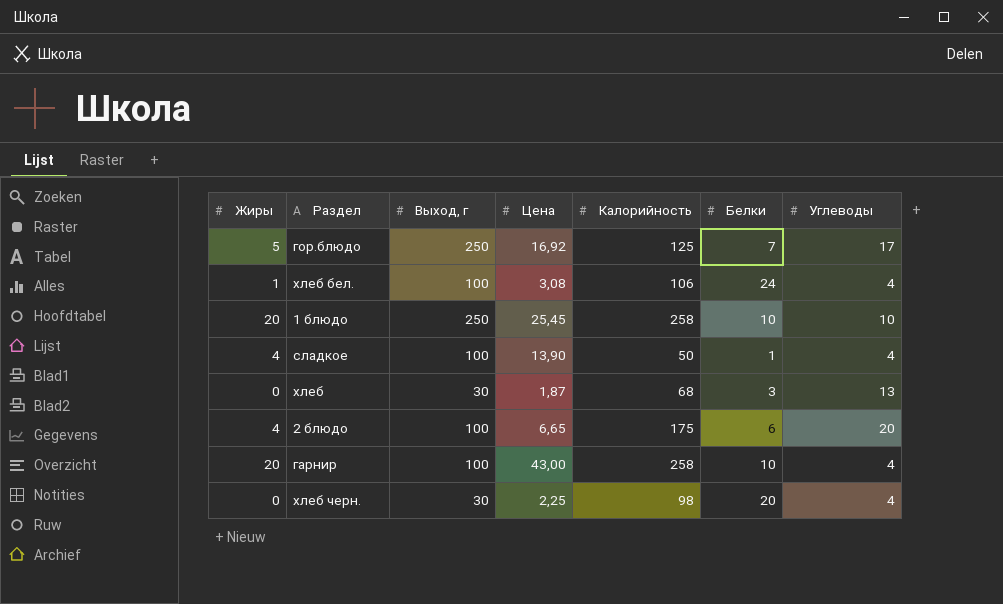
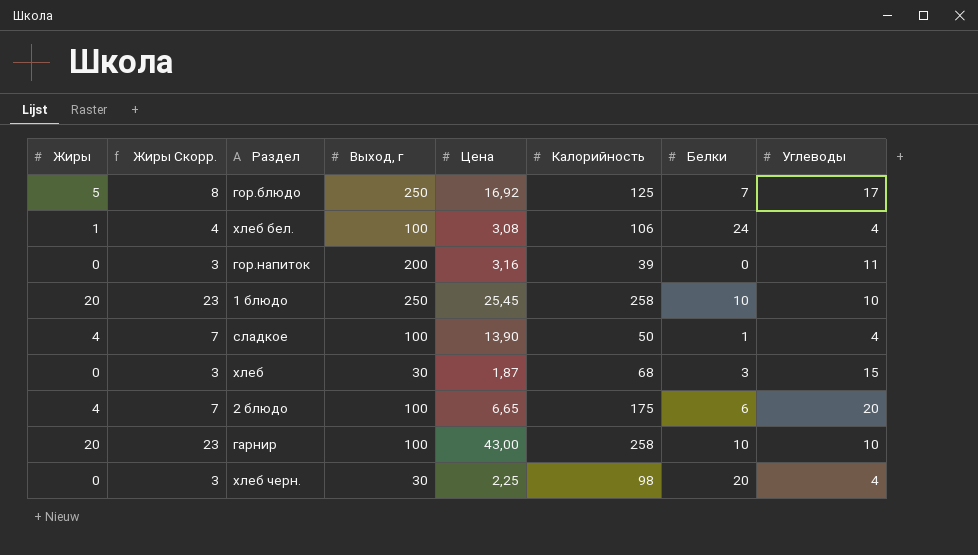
column Жиры Скорр. | formula: none -> [Жиры] + 3
row гор.напиток: none -> 0 | 3 | 200 | 3,16 | 39 | 0 | 11
хлеб | Углеводы: 13 -> 15
гарнир | Углеводы: 4 -> 10

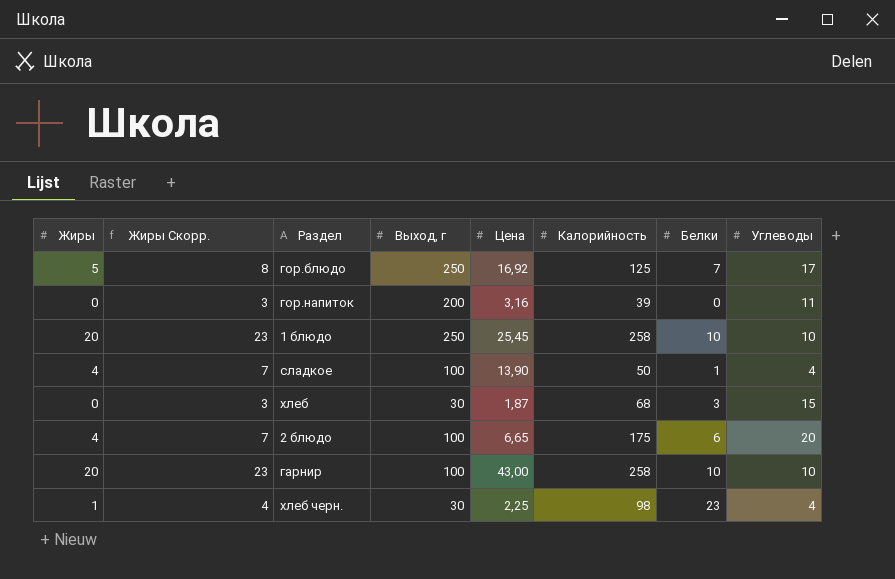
row хлеб бел.: 1 | 4 | 100 | 3,08 | 106 | 24 | 4 -> none
хлеб черн. | Жиры: 0 -> 1
хлеб черн. | Жиры Скорр.: 3 -> 4
хлеб черн. | Белки: 20 -> 23

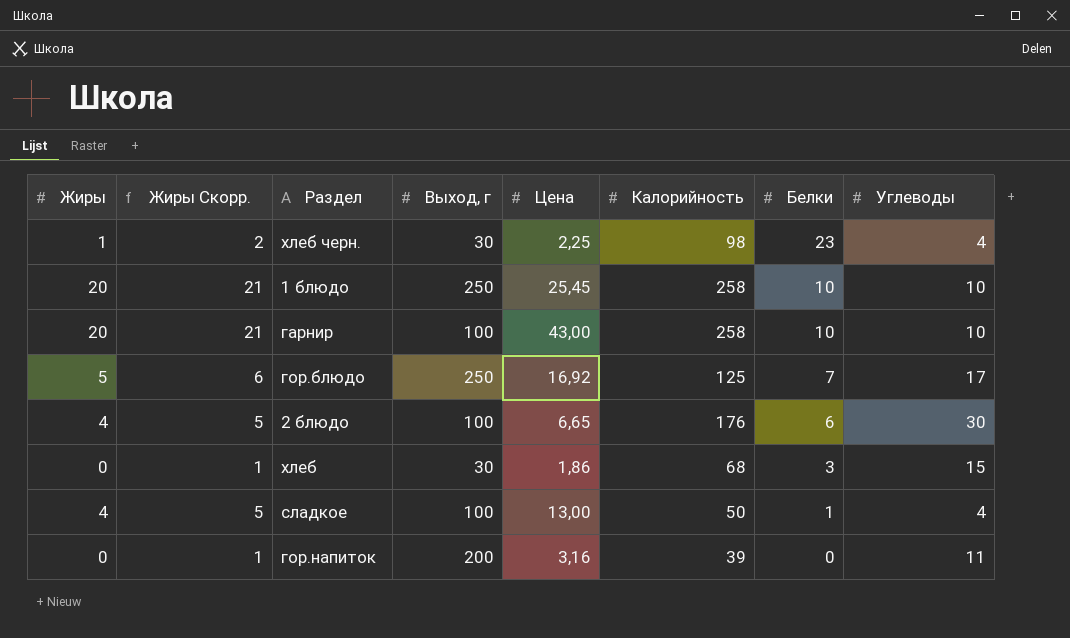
row order: none -> Белки descending
column Жиры Скорр. | formula: [Жиры] + 3 -> [Жиры] + 1
2 блюдо | Калорийность: 175 -> 176
2 блюдо | Углеводы: 20 -> 30
хлеб | Цена: 1,87 -> 1,86
сладкое | Цена: 13,90 -> 13,00

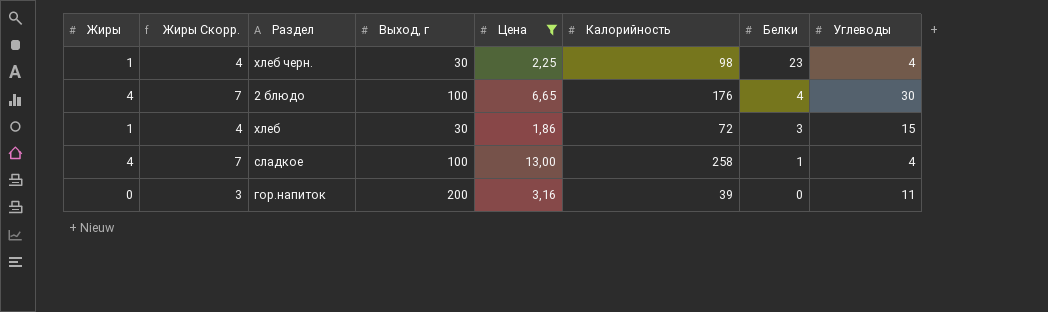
filter: none -> Цена <= 13,00
column Жиры Скорр. | formula: [Жиры] + 1 -> [Жиры] + 3
2 блюдо | Белки: 6 -> 4
хлеб | Жиры: 0 -> 1
хлеб | Калорийность: 68 -> 72
сладкое | Калорийность: 50 -> 258

